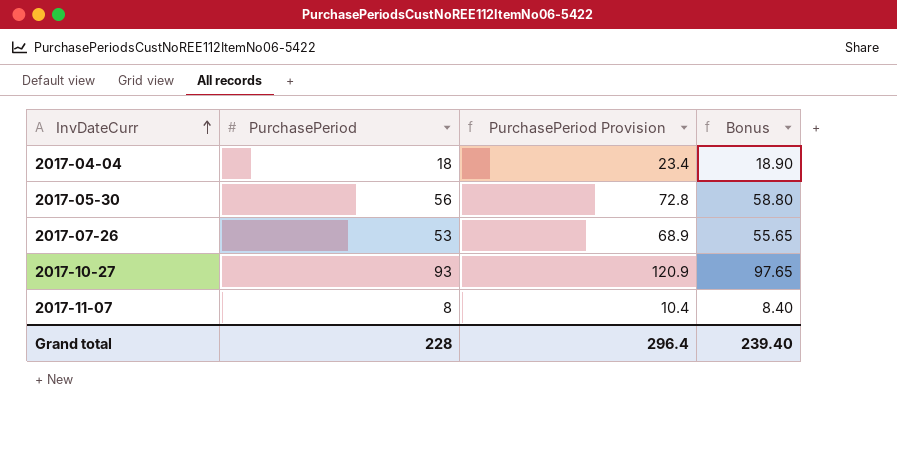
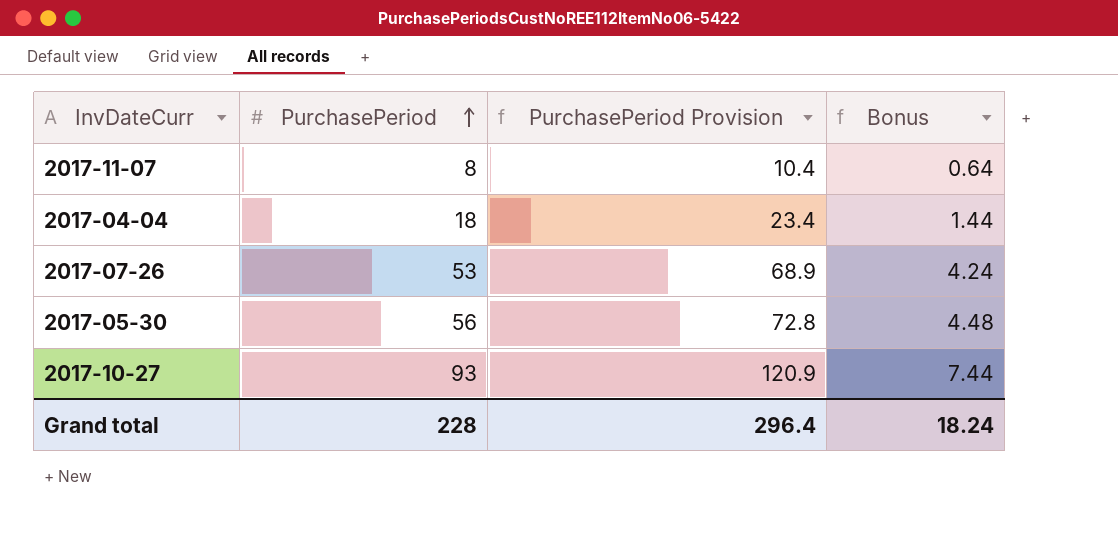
row order: InvDateCurr ascending -> PurchasePeriod ascending
column Bonus | formula: [PurchasePeriod] * 1.05 -> [PurchasePeriod] * 0.08
Grand total | Bonus: 239.40 -> 18.24

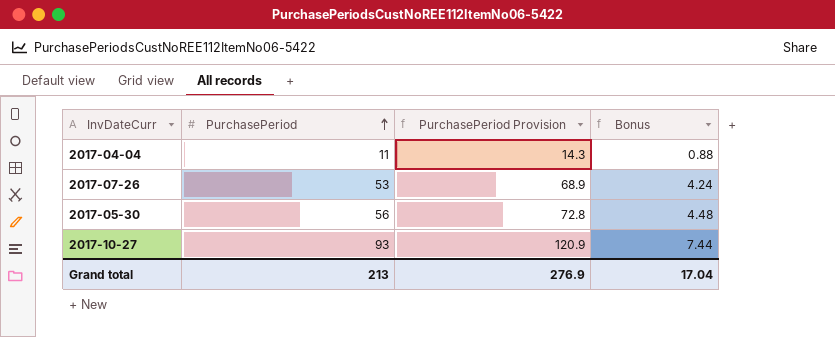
row 2017-11-07: 8 | 10.4 | 0.64 -> none
2017-04-04 | PurchasePeriod: 18 -> 11
2017-04-04 | PurchasePeriod Provision: 23.4 -> 14.3
2017-04-04 | Bonus: 1.44 -> 0.88
Grand total | PurchasePeriod: 228 -> 213
Grand total | PurchasePeriod Provision: 296.4 -> 276.9
Grand total | Bonus: 18.24 -> 17.04

